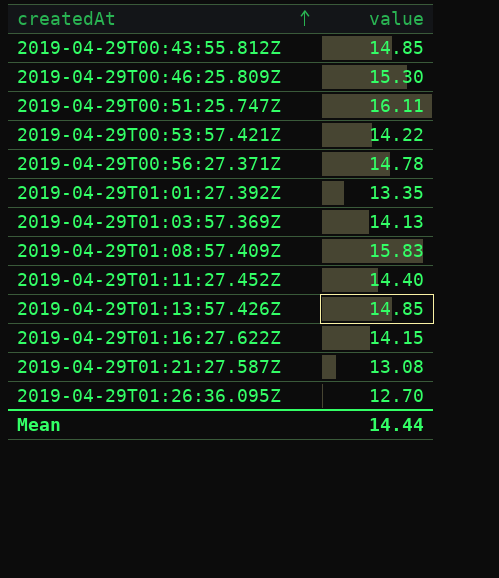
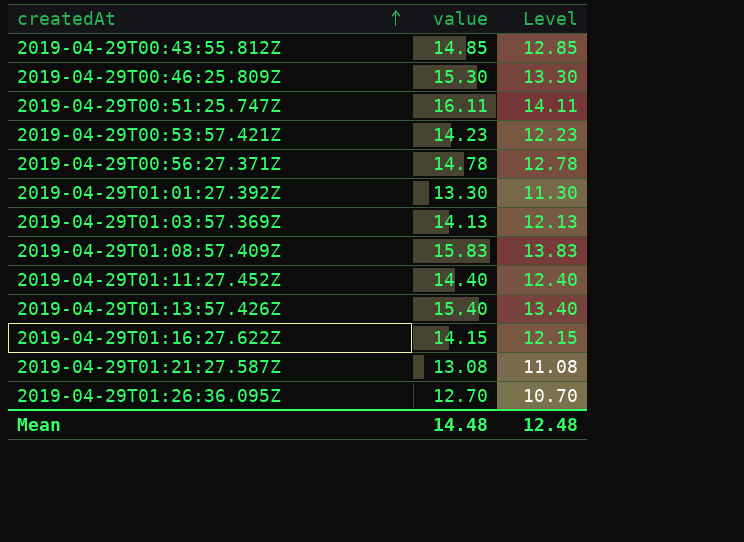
column Level | formula: none -> [value] - 2
2019-04-29T00:53:57.421Z | value: 14.22 -> 14.23
2019-04-29T01:01:27.392Z | value: 13.35 -> 13.30
2019-04-29T01:13:57.426Z | value: 14.85 -> 15.40
Mean | value: 14.44 -> 14.48

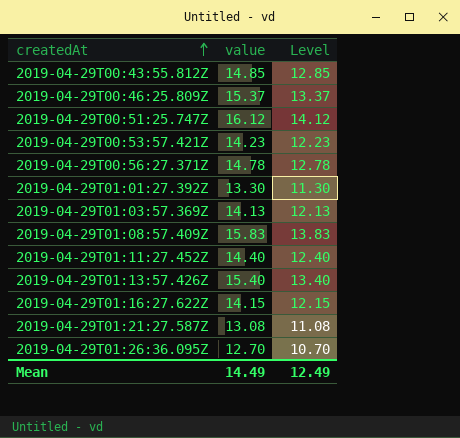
2019-04-29T00:46:25.809Z | value: 15.30 -> 15.37
2019-04-29T00:46:25.809Z | Level: 13.30 -> 13.37
2019-04-29T00:51:25.747Z | value: 16.11 -> 16.12
2019-04-29T00:51:25.747Z | Level: 14.11 -> 14.12
Mean | value: 14.48 -> 14.49
Mean | Level: 12.48 -> 12.49

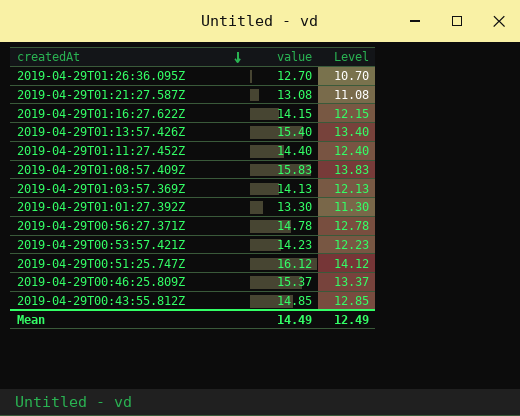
row order: createdAt ascending -> createdAt descending

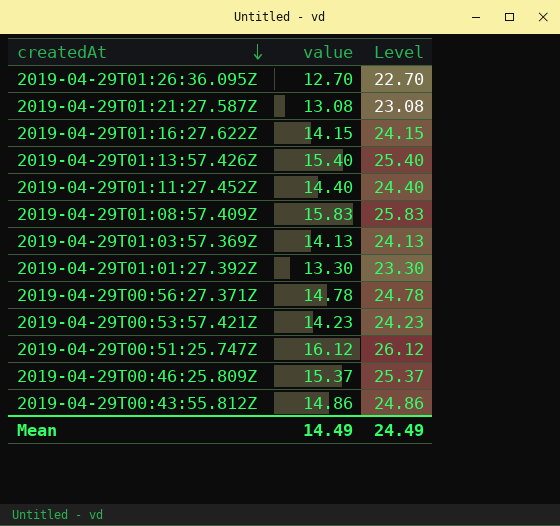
column Level | formula: [value] - 2 -> [value] + 10
2019-04-29T00:43:55.812Z | value: 14.85 -> 14.86
Mean | Level: 12.49 -> 24.49

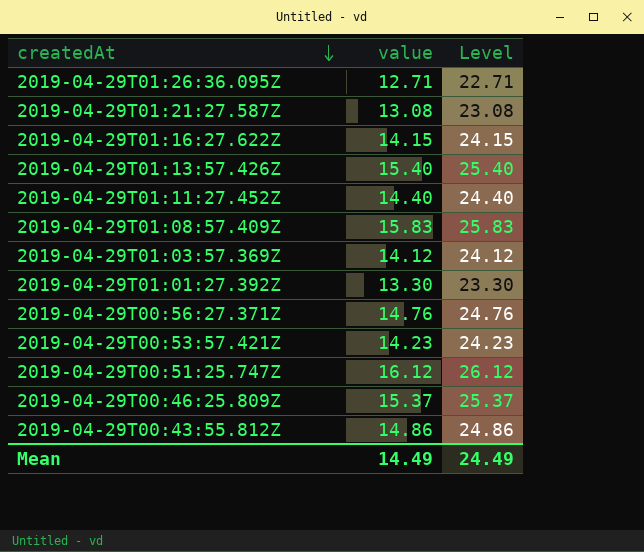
2019-04-29T01:26:36.095Z | value: 12.70 -> 12.71
2019-04-29T01:26:36.095Z | Level: 22.70 -> 22.71
2019-04-29T01:03:57.369Z | value: 14.13 -> 14.12
2019-04-29T01:03:57.369Z | Level: 24.13 -> 24.12
2019-04-29T00:56:27.371Z | value: 14.78 -> 14.76
2019-04-29T00:56:27.371Z | Level: 24.78 -> 24.76

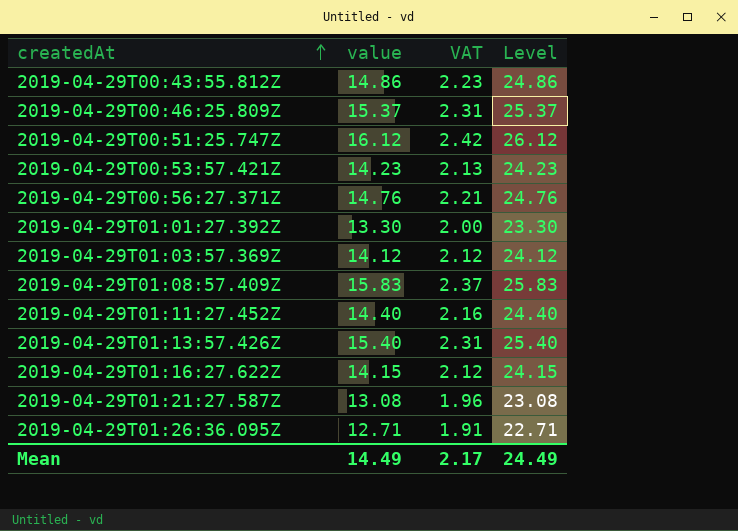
row order: createdAt descending -> createdAt ascending
column VAT | formula: none -> [value] * 0.15

